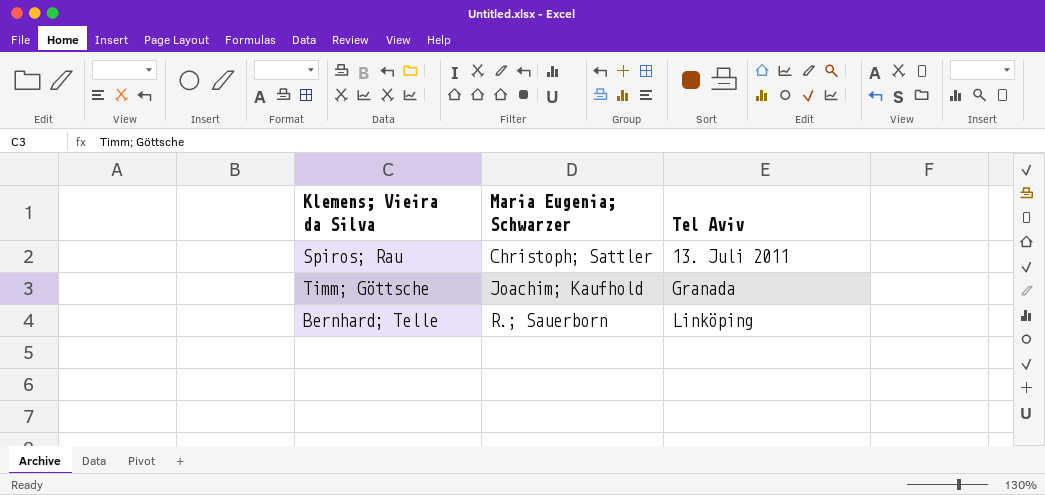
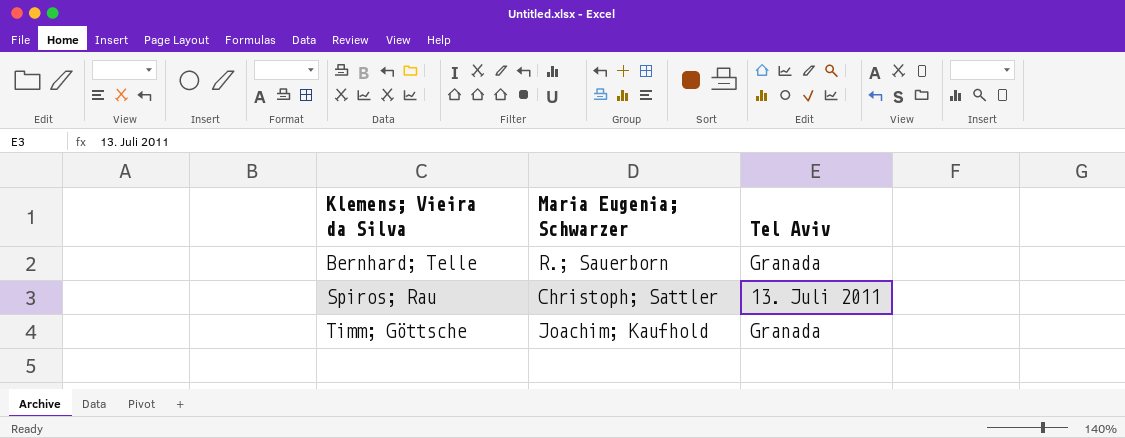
row order: Maria Eugenia; Schwarzer ascending -> Klemens; Vieira da Silva ascending
Bernhard; Telle | Tel Aviv: Linköping -> Granada

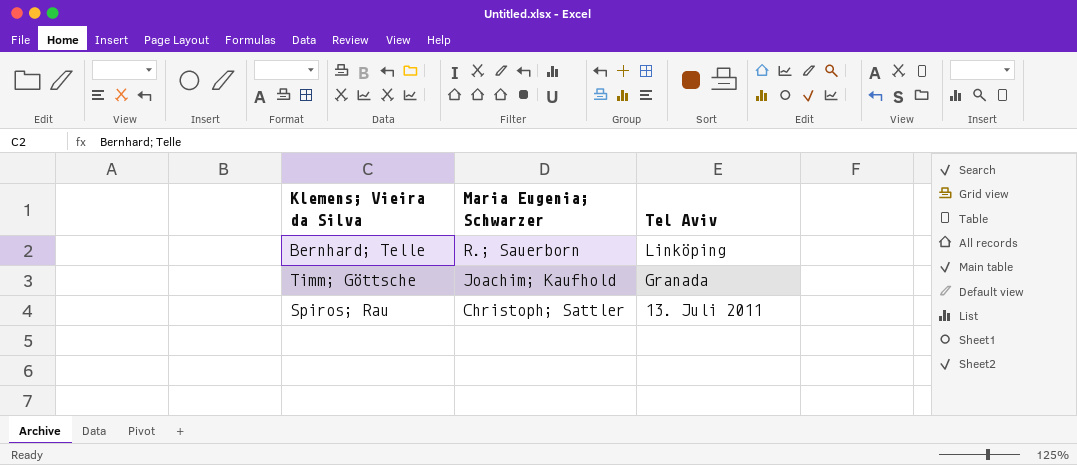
row order: Klemens; Vieira da Silva ascending -> Maria Eugenia; Schwarzer descending
Bernhard; Telle | Tel Aviv: Granada -> Linköping

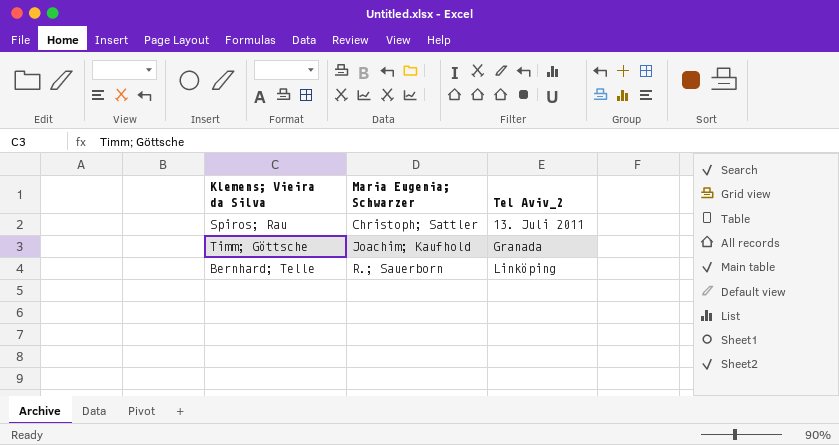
row order: Maria Eugenia; Schwarzer descending -> Maria Eugenia; Schwarzer ascending
column name: Tel Aviv -> Tel Aviv_2

